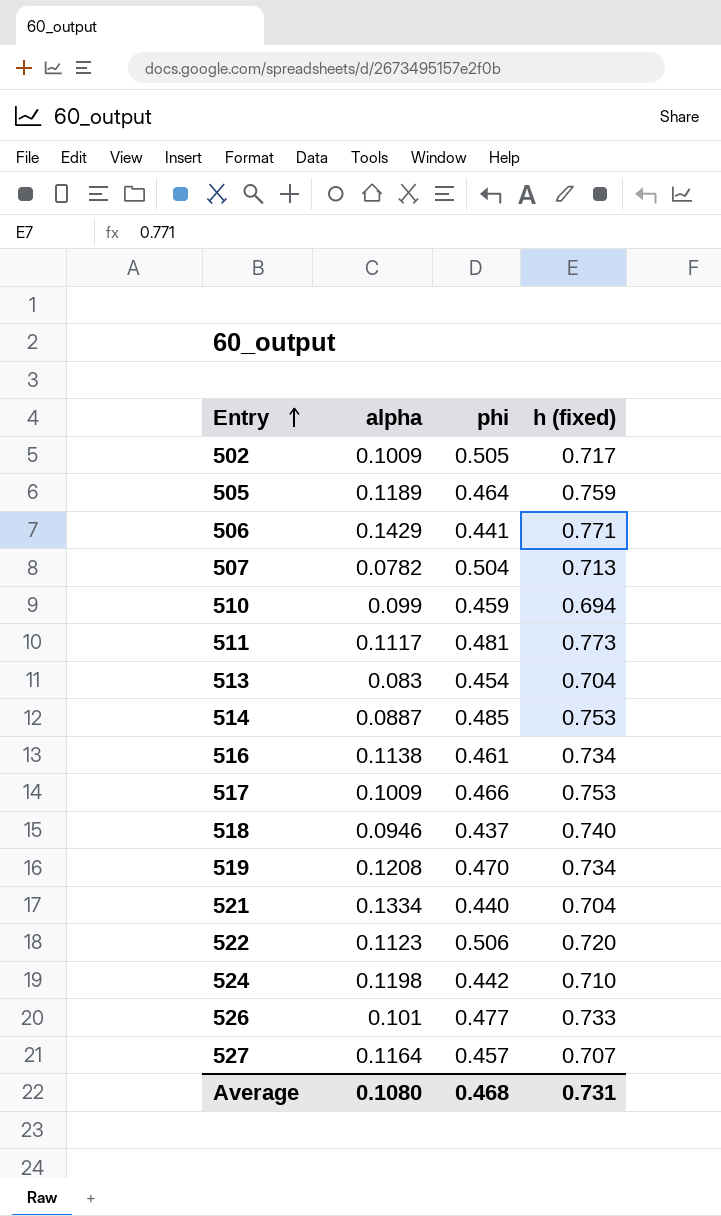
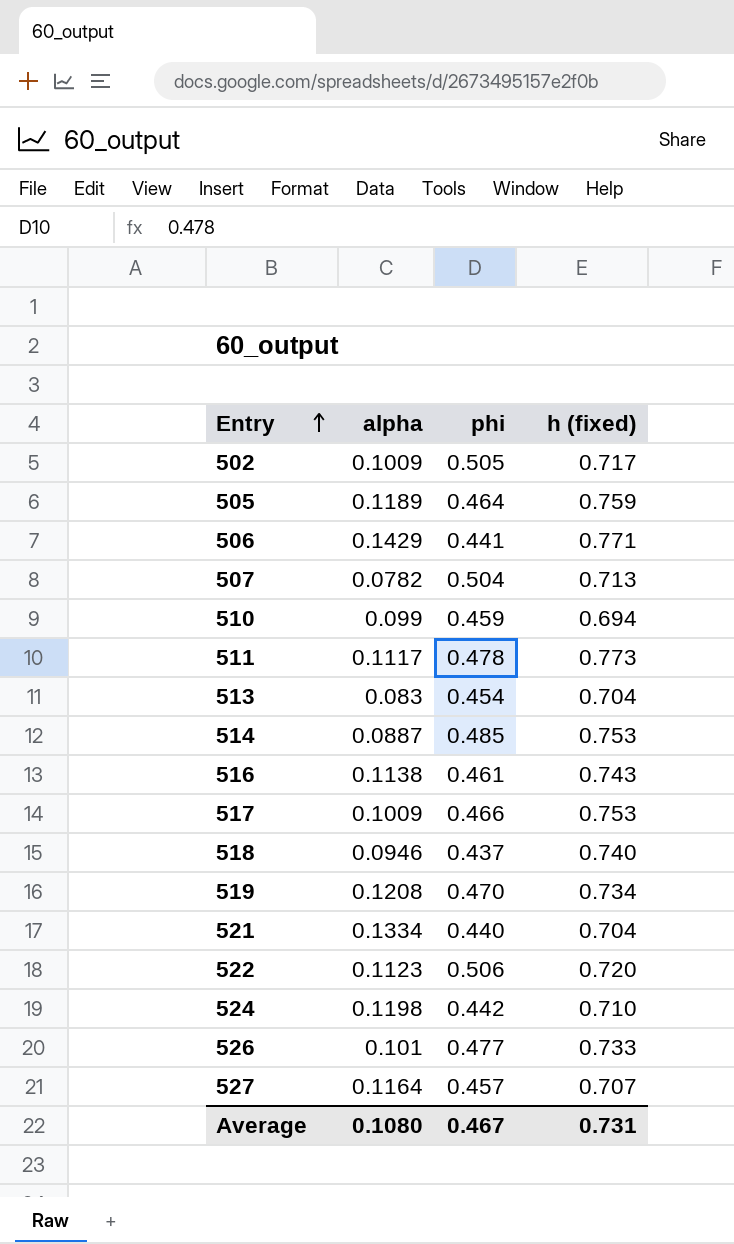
511 | phi: 0.481 -> 0.478
516 | h (fixed): 0.734 -> 0.743
Average | phi: 0.468 -> 0.467

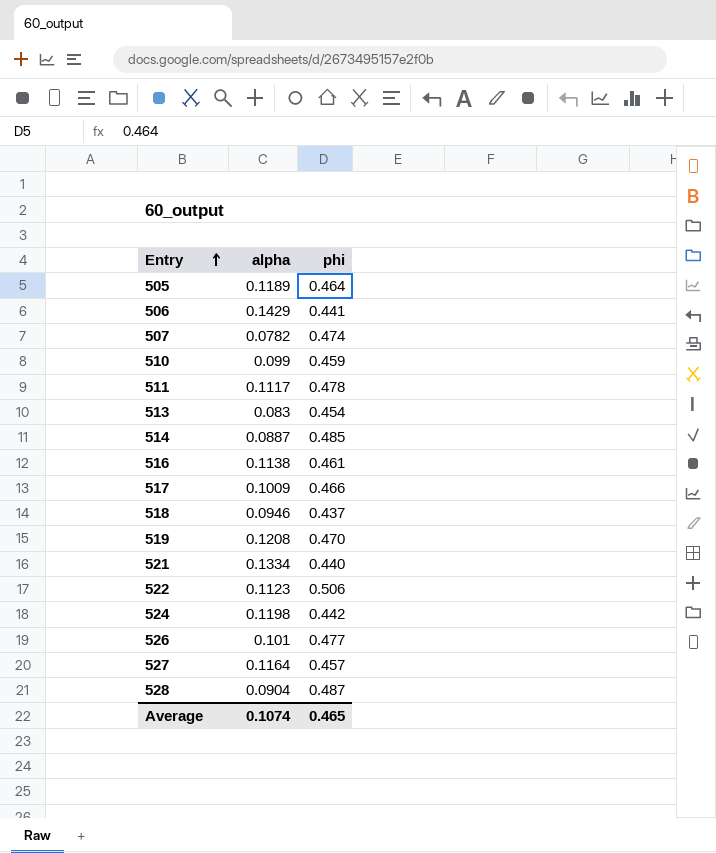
column h (fixed) | position: 4 -> none
row 502: 0.1009 | 0.505 | 0.717 -> none
507 | phi: 0.504 -> 0.474
row 528: none -> 0.0904 | 0.487
Average | alpha: 0.1080 -> 0.1074
Average | phi: 0.467 -> 0.465

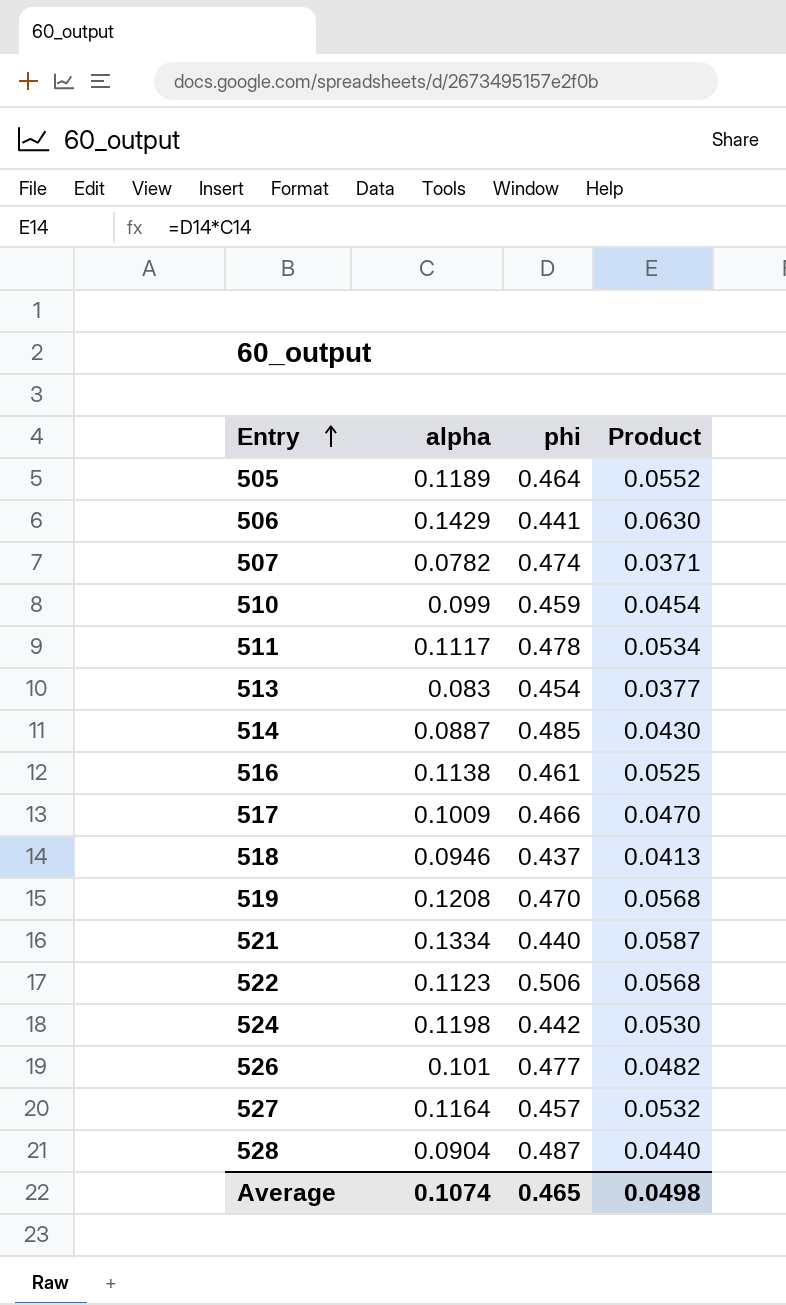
column Product | formula: none -> [alpha] * [phi]

